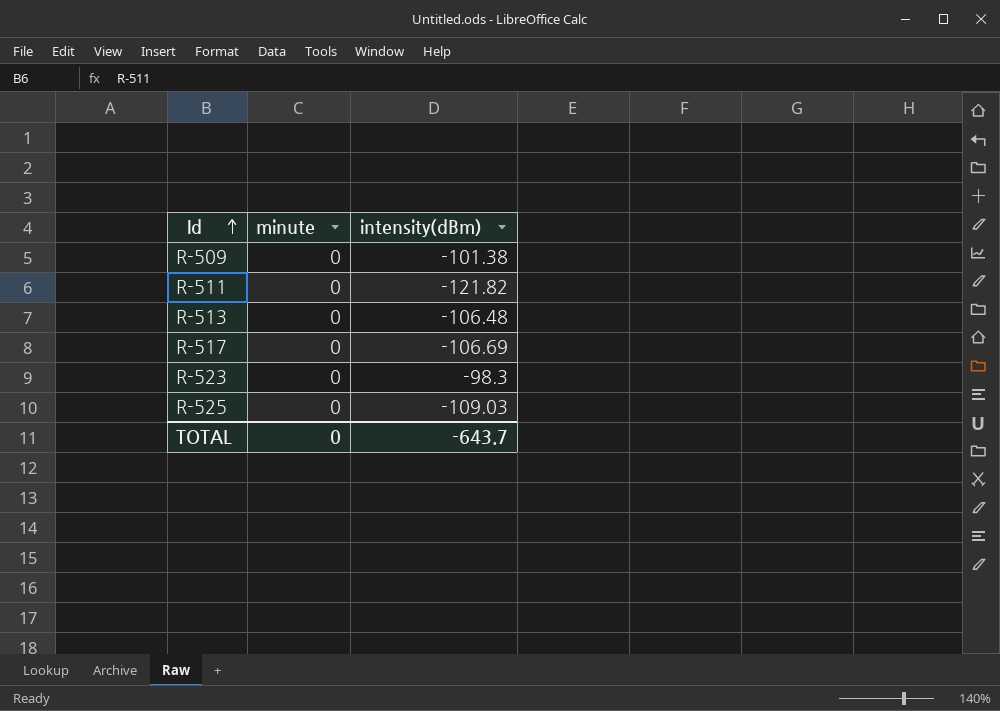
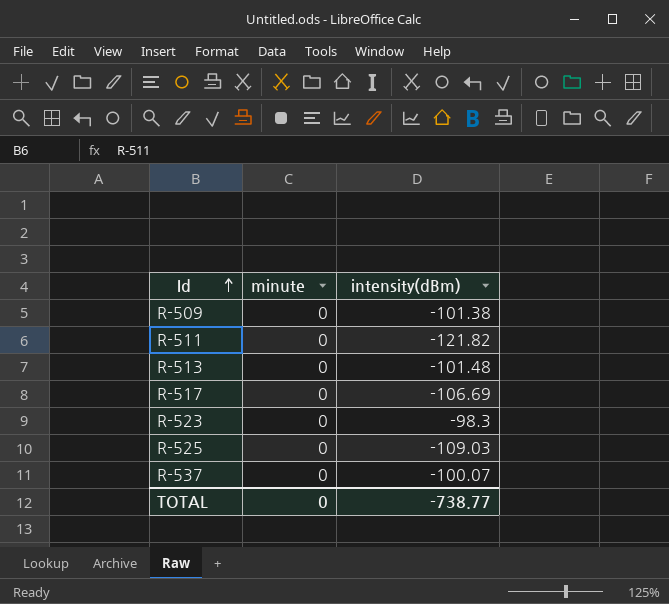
R-513 | intensity(dBm): -106.48 -> -101.48
row R-537: none -> 0 | -100.07
TOTAL | intensity(dBm): -643.7 -> -738.77

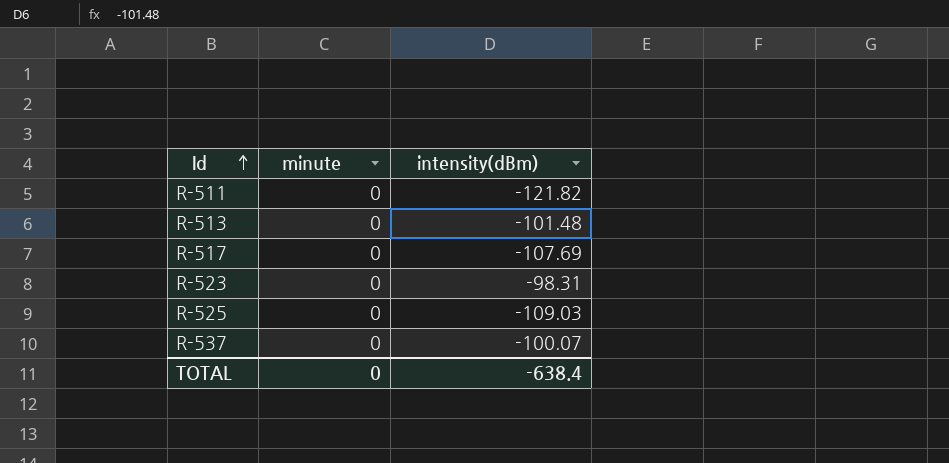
row R-509: 0 | -101.38 -> none
R-517 | intensity(dBm): -106.69 -> -107.69
R-523 | intensity(dBm): -98.3 -> -98.31
TOTAL | intensity(dBm): -738.77 -> -638.4

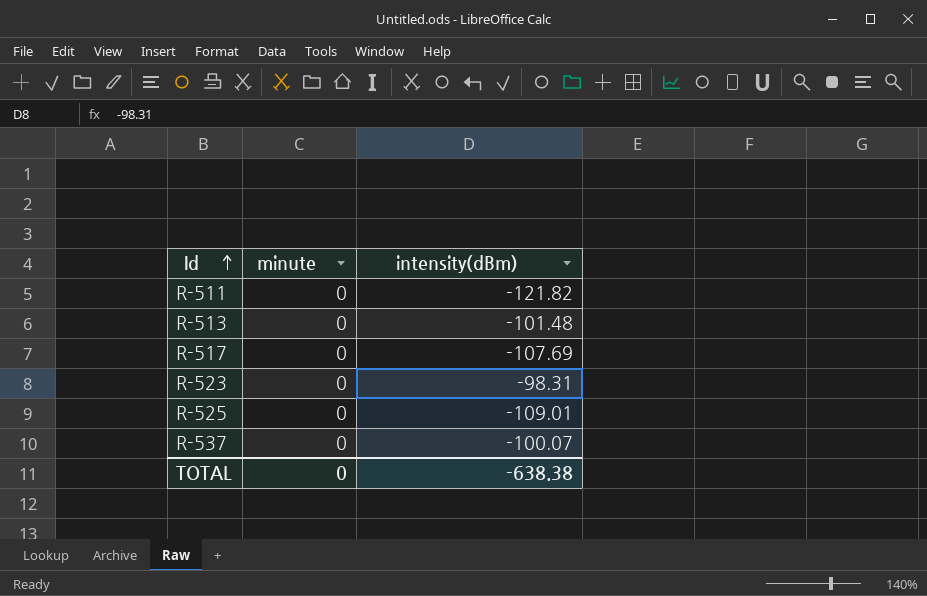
R-525 | intensity(dBm): -109.03 -> -109.01
TOTAL | intensity(dBm): -638.4 -> -638.38

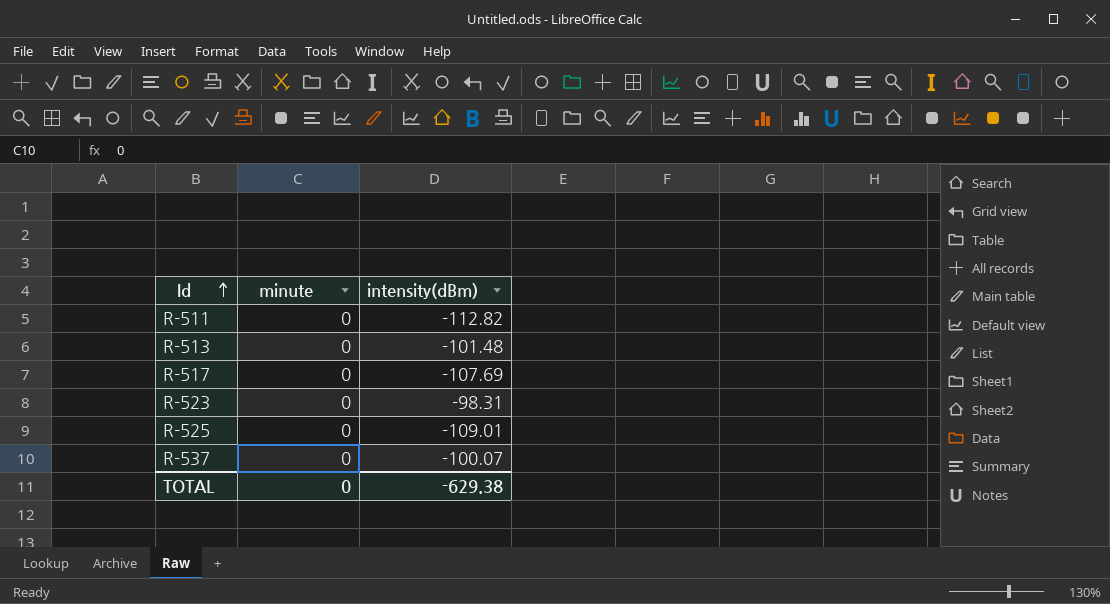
R-511 | intensity(dBm): -121.82 -> -112.82
TOTAL | intensity(dBm): -638.38 -> -629.38

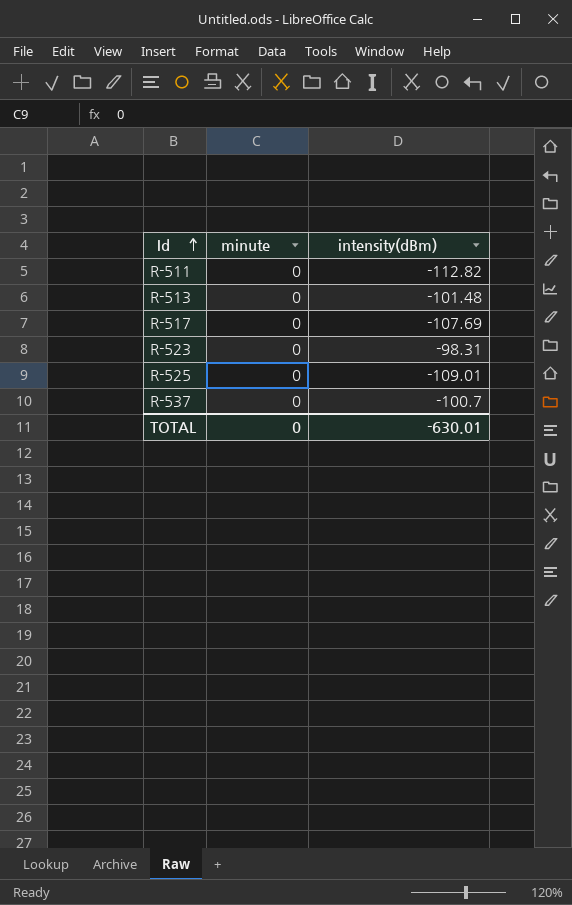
R-537 | intensity(dBm): -100.07 -> -100.7
TOTAL | intensity(dBm): -629.38 -> -630.01

